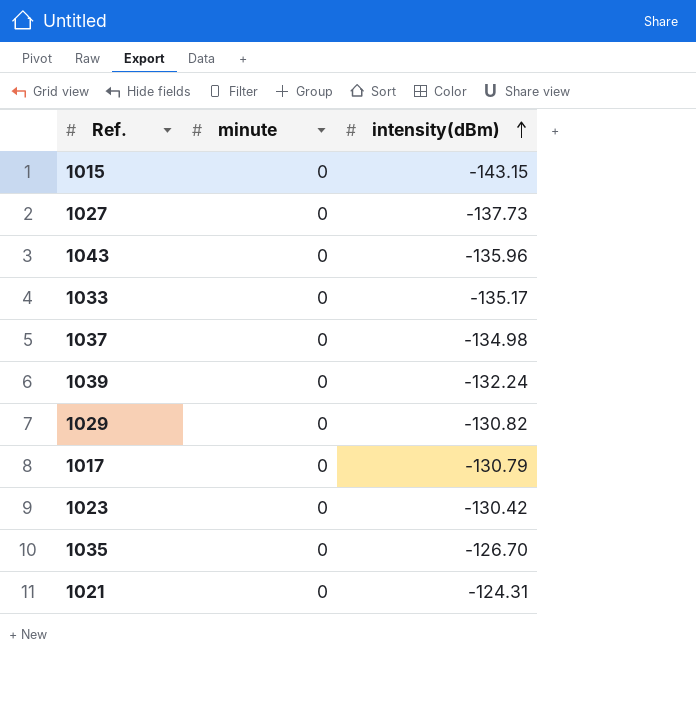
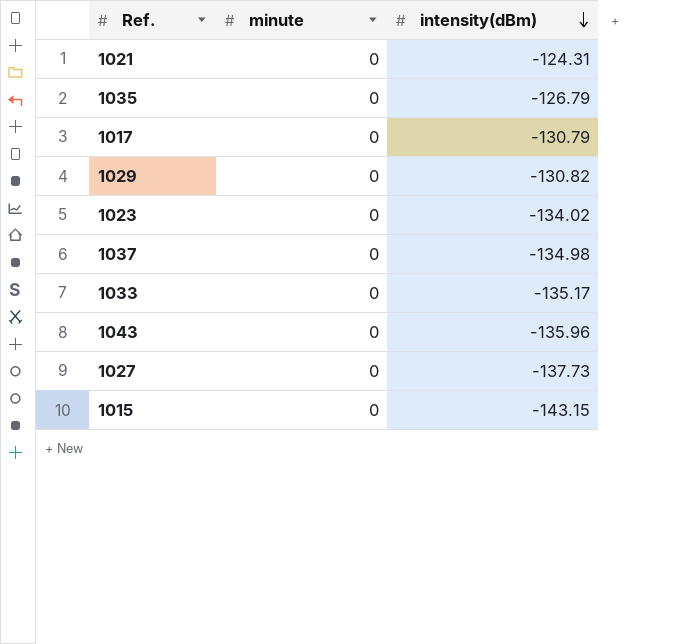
row order: intensity(dBm) ascending -> intensity(dBm) descending
row 1039: 0 | -132.24 -> none
1035 | intensity(dBm): -126.70 -> -126.79
1023 | intensity(dBm): -130.42 -> -134.02

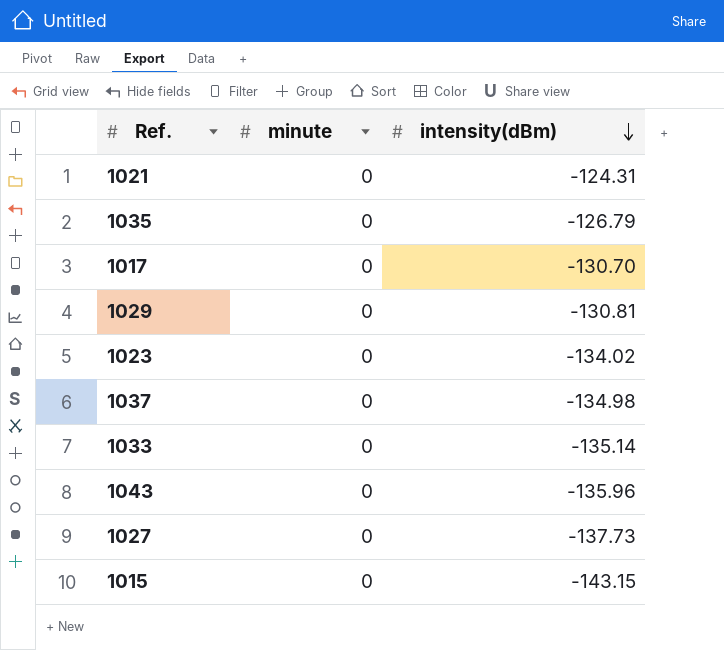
1017 | intensity(dBm): -130.79 -> -130.70
1029 | intensity(dBm): -130.82 -> -130.81
1033 | intensity(dBm): -135.17 -> -135.14

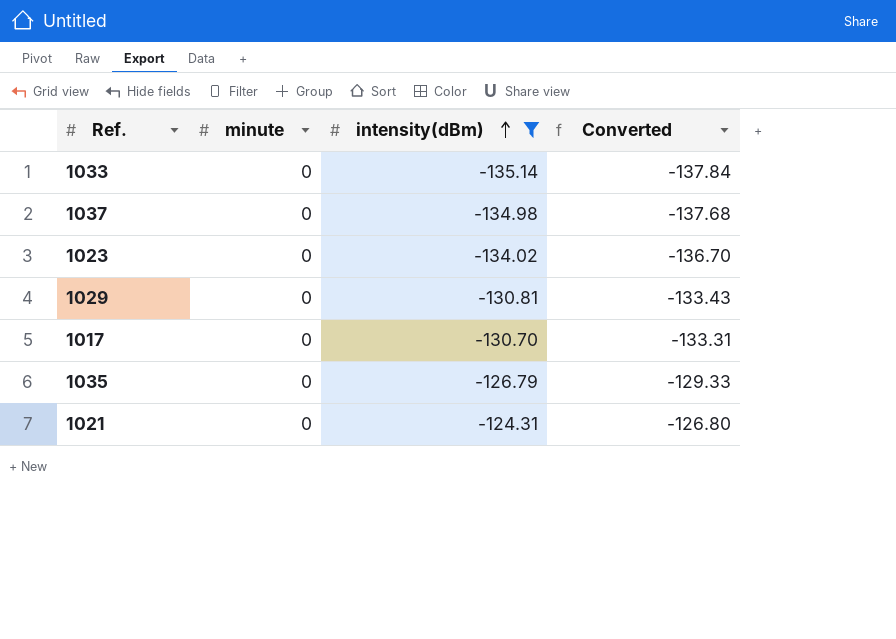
filter: none -> intensity(dBm) >= -135.14
row order: intensity(dBm) descending -> intensity(dBm) ascending
column Converted | formula: none -> [intensity(dBm)] * 1.02

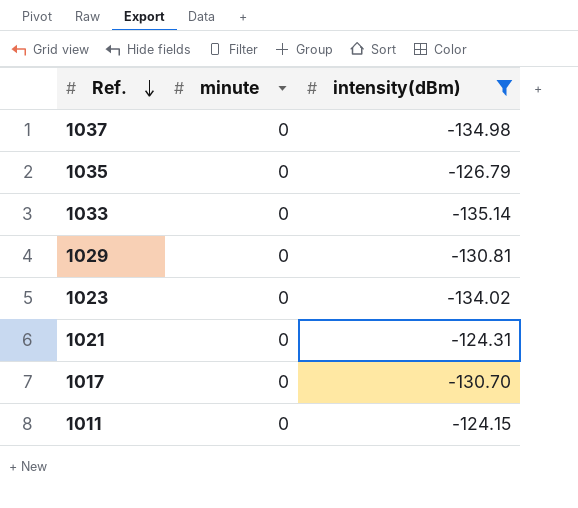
row order: intensity(dBm) ascending -> Ref. descending
column Converted | formula: [intensity(dBm)] * 1.02 -> none
row 1011: none -> 0 | -124.15

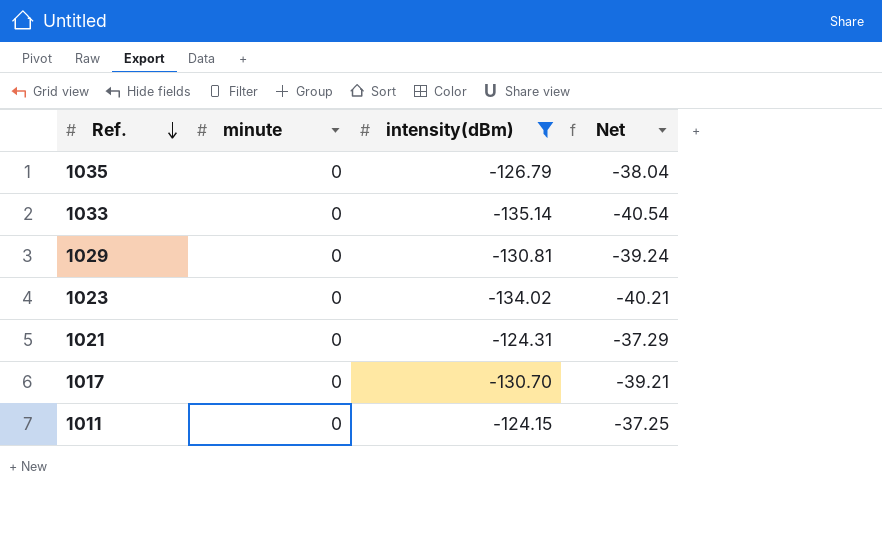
column Net | formula: none -> [intensity(dBm)] * 0.3
row 1037: 0 | -134.98 -> none

